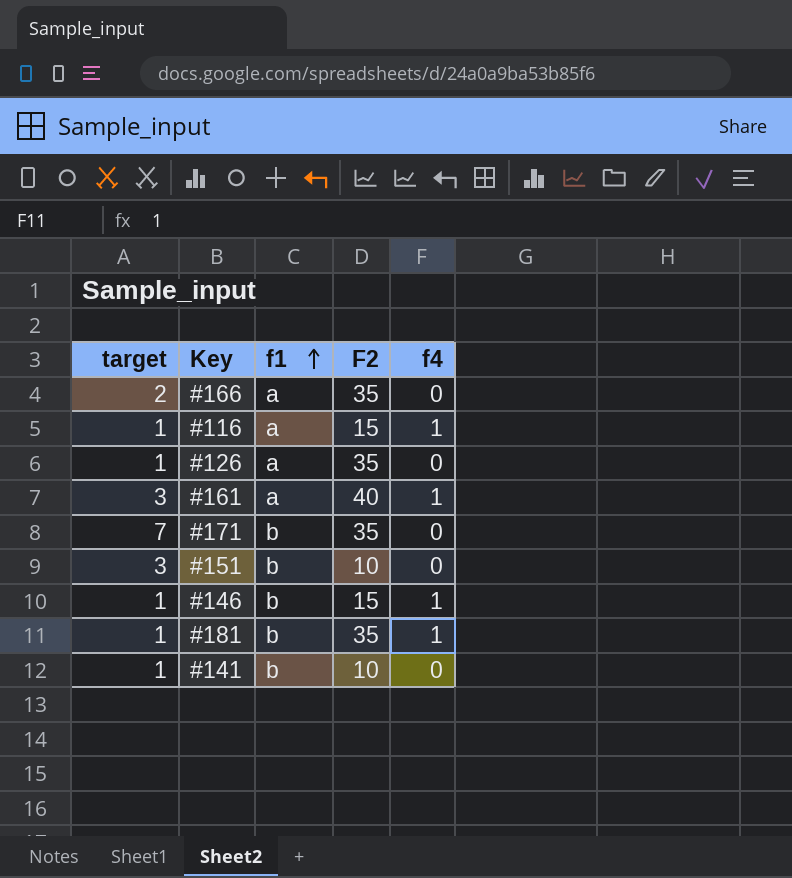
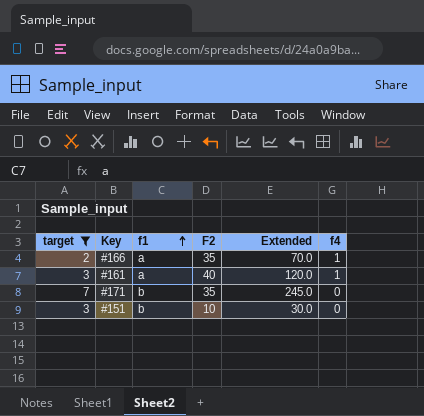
filter: none -> target != 1
column Extended | formula: none -> [target] * [F2]
#166 | f4: 0 -> 1

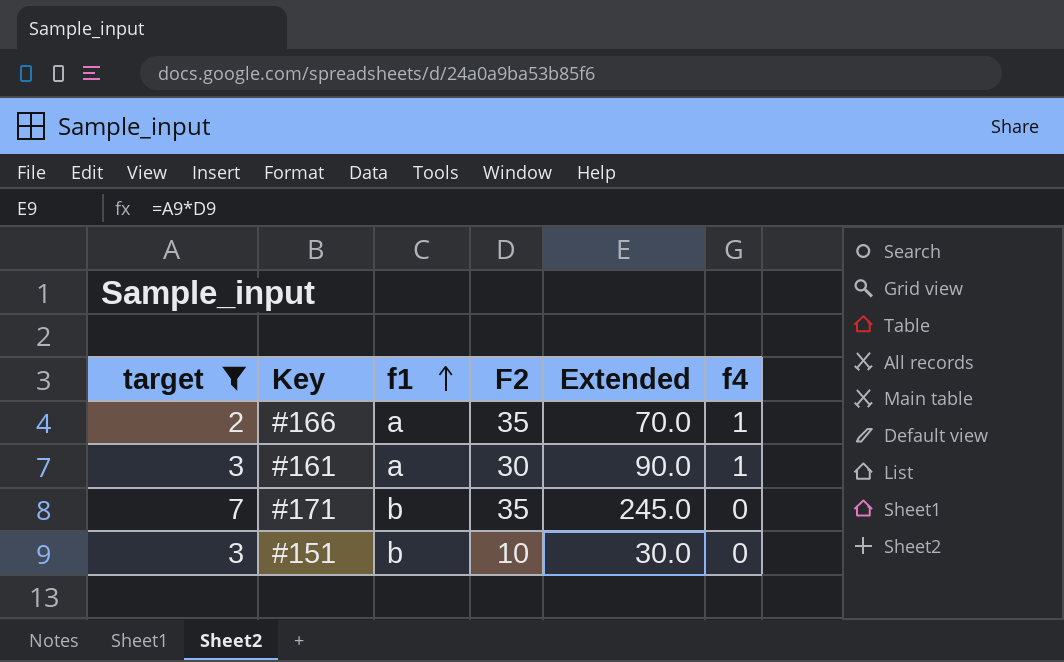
#161 | F2: 40 -> 30
#161 | Extended: 120.0 -> 90.0

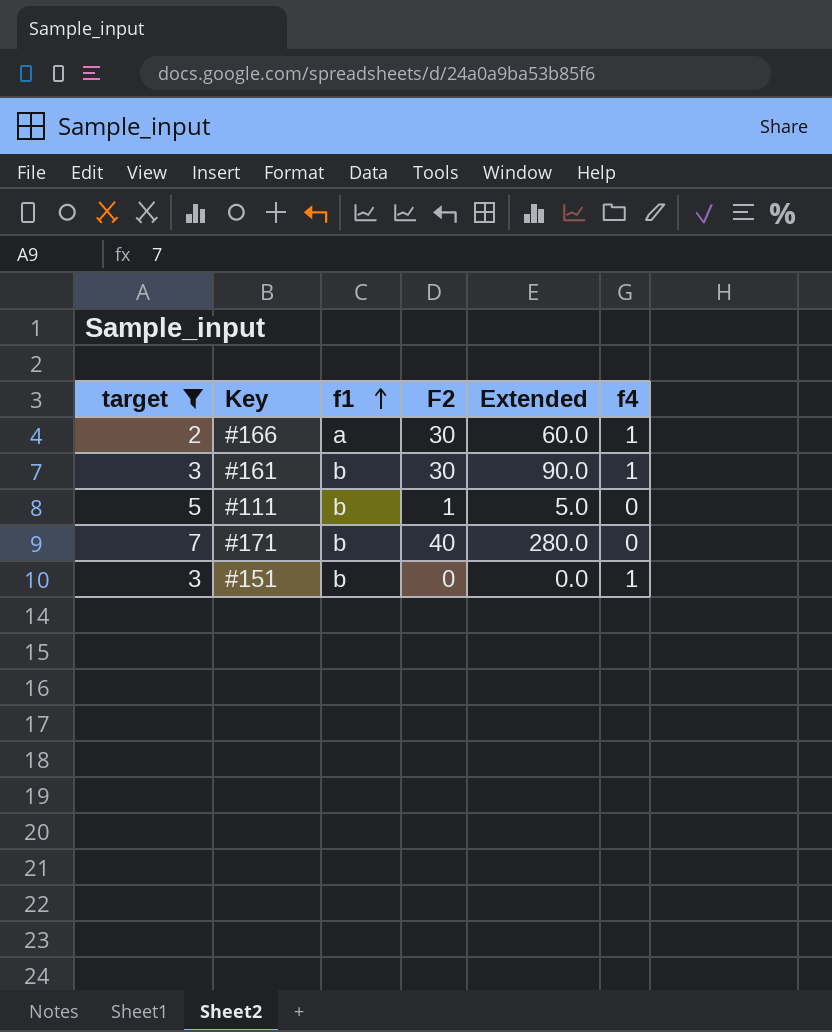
#166 | F2: 35 -> 30
#166 | Extended: 70.0 -> 60.0
#161 | f1: a -> b
row #111: none -> 5 | b | 1 | 5.0 | 0
#171 | F2: 35 -> 40
#171 | Extended: 245.0 -> 280.0
#151 | F2: 10 -> 0
#151 | Extended: 30.0 -> 0.0
#151 | f4: 0 -> 1

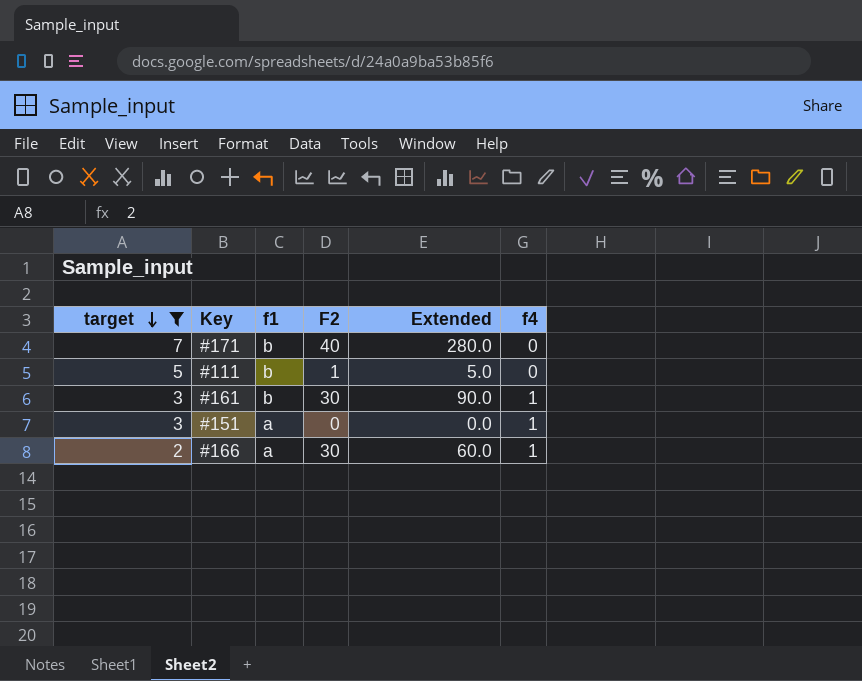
row order: f1 ascending -> target descending
#151 | f1: b -> a

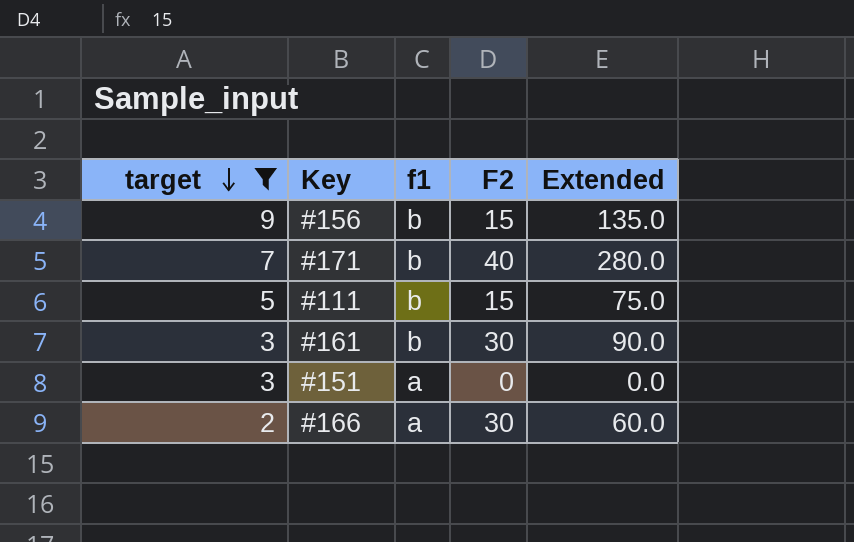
column f4 | position: 6 -> none
row #156: none -> 9 | b | 15 | 135.0
#111 | F2: 1 -> 15
#111 | Extended: 5.0 -> 75.0

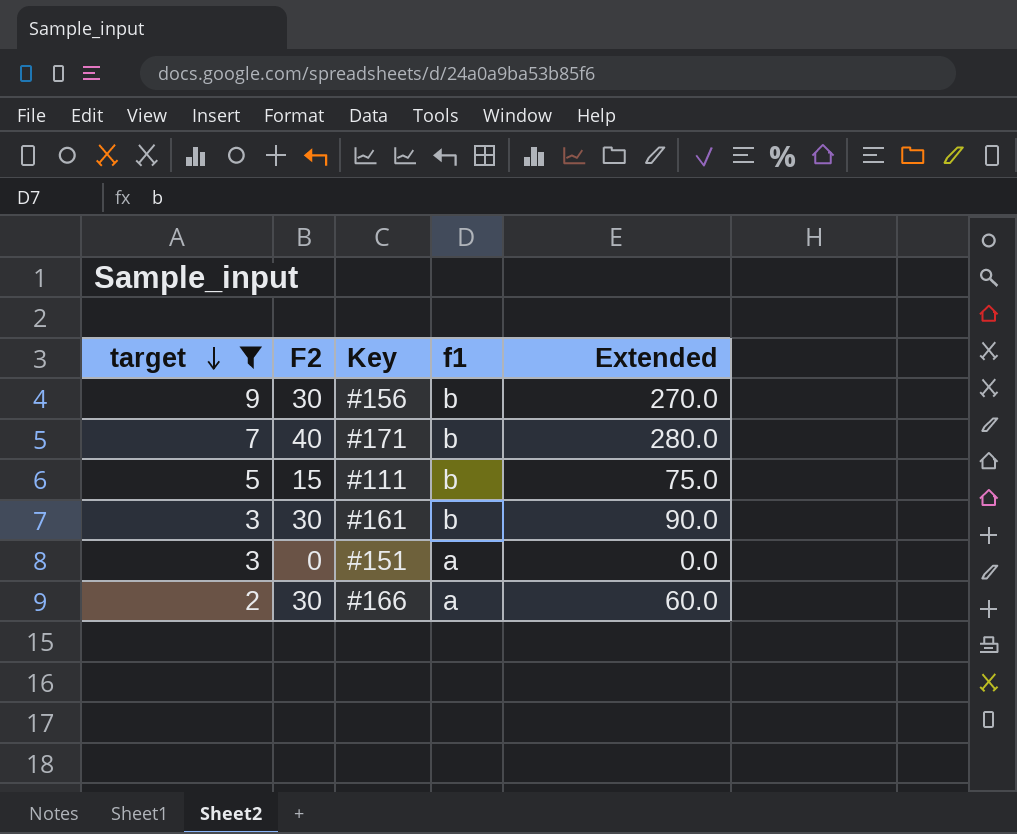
column F2 | position: 4 -> 2
#156 | F2: 15 -> 30
#156 | Extended: 135.0 -> 270.0

